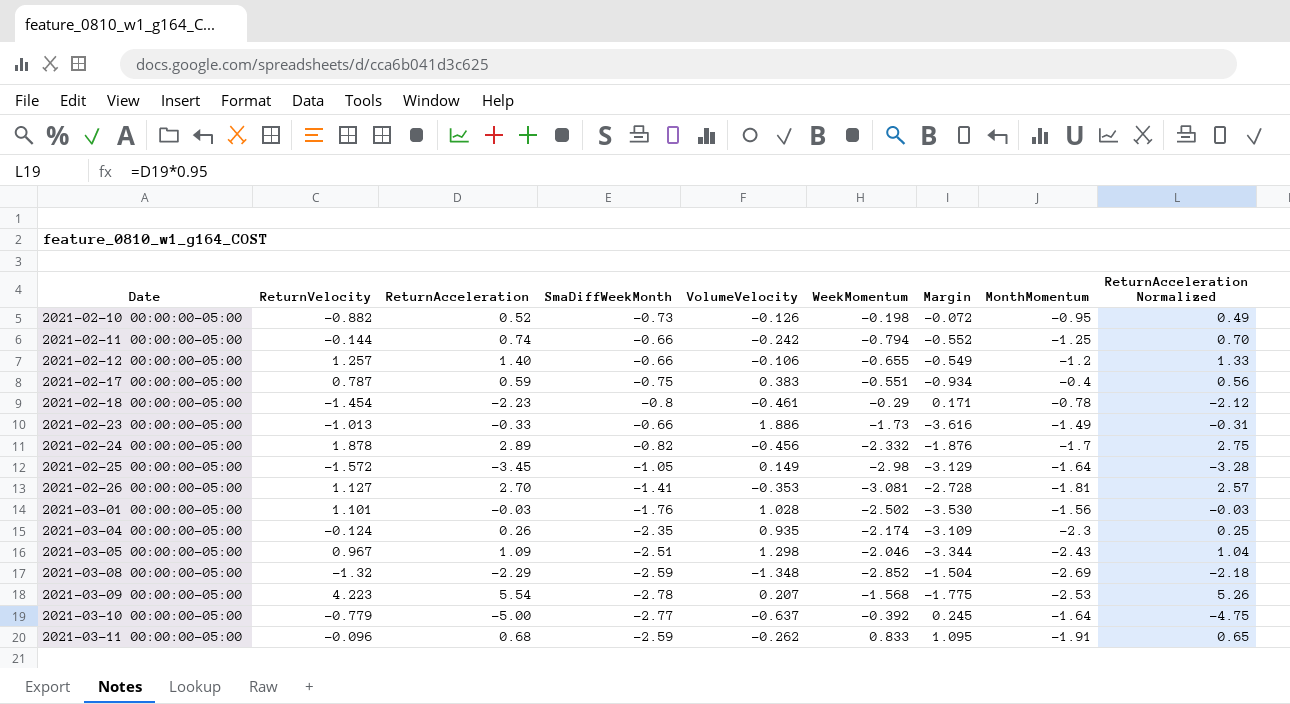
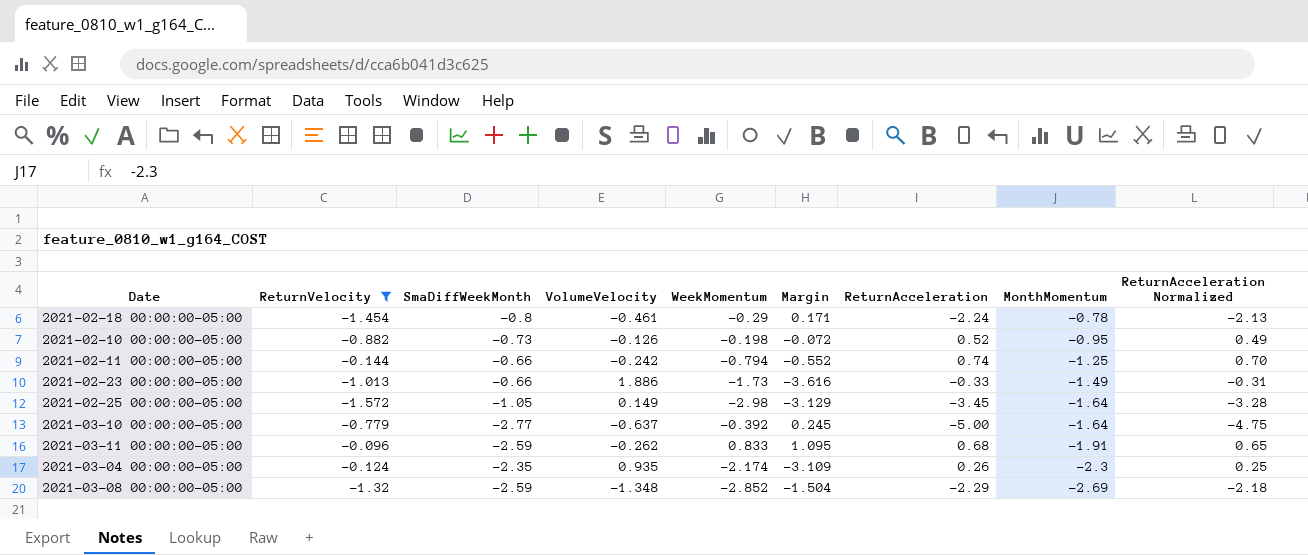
filter: none -> ReturnVelocity <= -0.096
row order: Date ascending -> MonthMomentum descending
column ReturnAcceleration | position: 3 -> 7
2021-02-18 00:00:00-05:00 | ReturnAcceleration: -2.23 -> -2.24
2021-02-18 00:00:00-05:00 | ReturnAcceleration Normalized: -2.12 -> -2.13

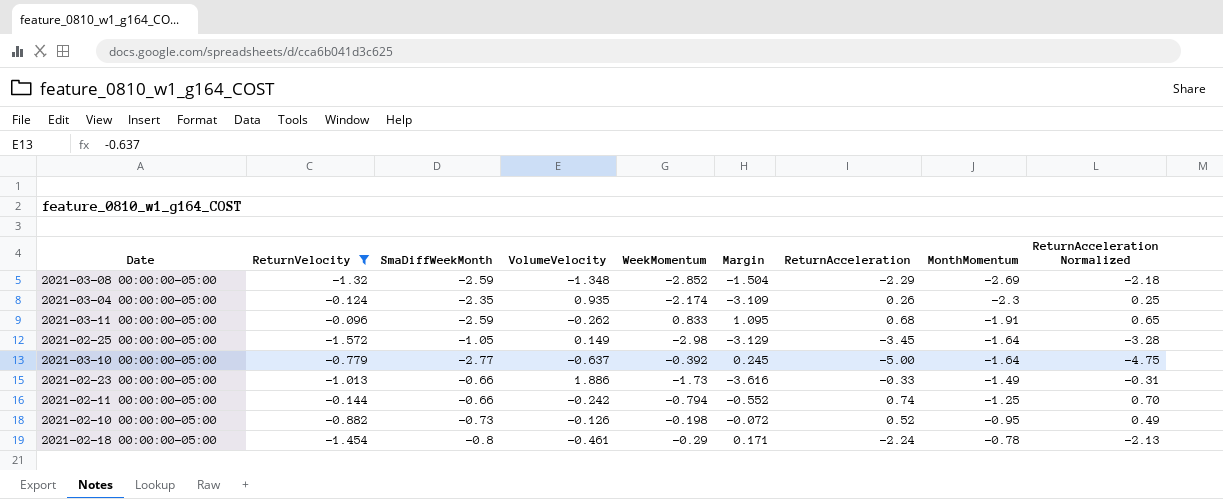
row order: MonthMomentum descending -> MonthMomentum ascending

